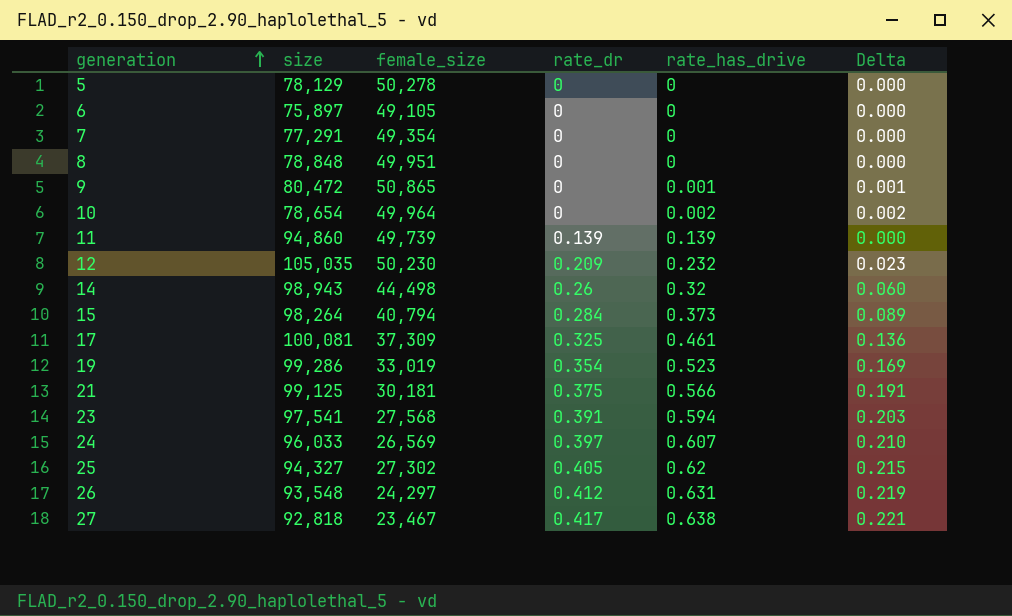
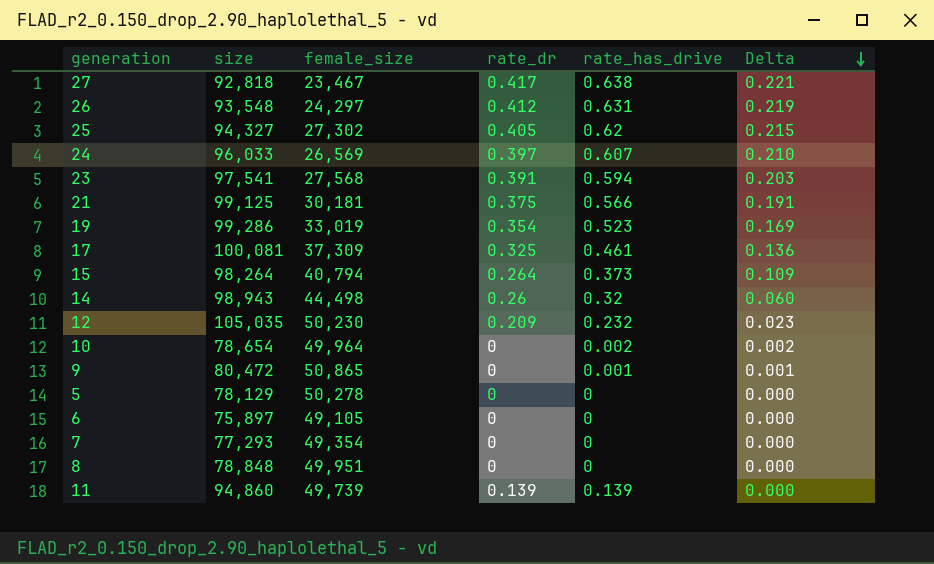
row order: generation ascending -> Delta descending
15 | rate_dr: 0.284 -> 0.264
15 | Delta: 0.089 -> 0.109
7 | size: 77,291 -> 77,293

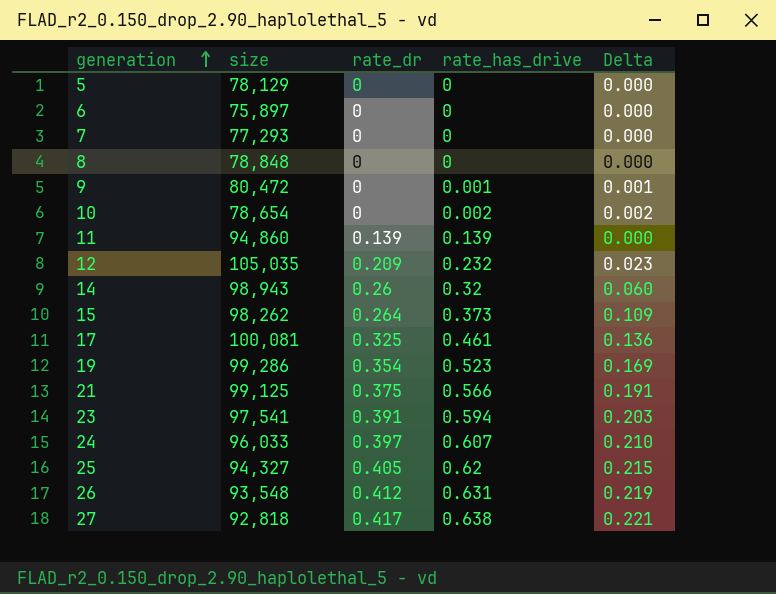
row order: Delta descending -> generation ascending
column female_size | position: 3 -> none
15 | size: 98,264 -> 98,262

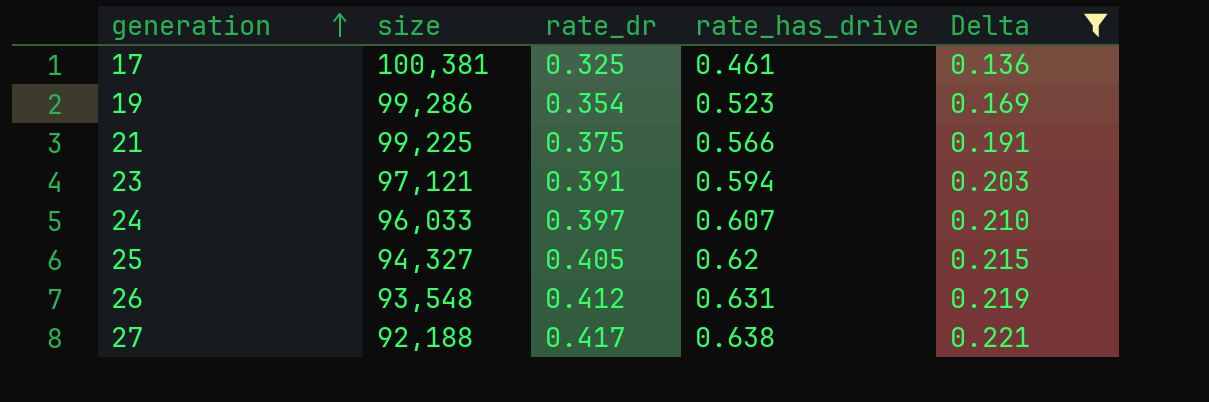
filter: none -> Delta >= 0.136
17 | size: 100,081 -> 100,381
21 | size: 99,125 -> 99,225
23 | size: 97,541 -> 97,121
27 | size: 92,818 -> 92,188

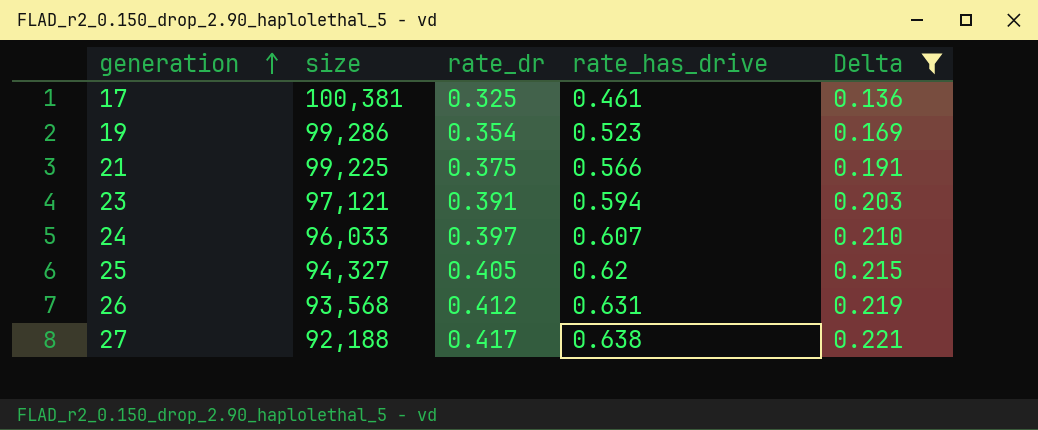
26 | size: 93,548 -> 93,568

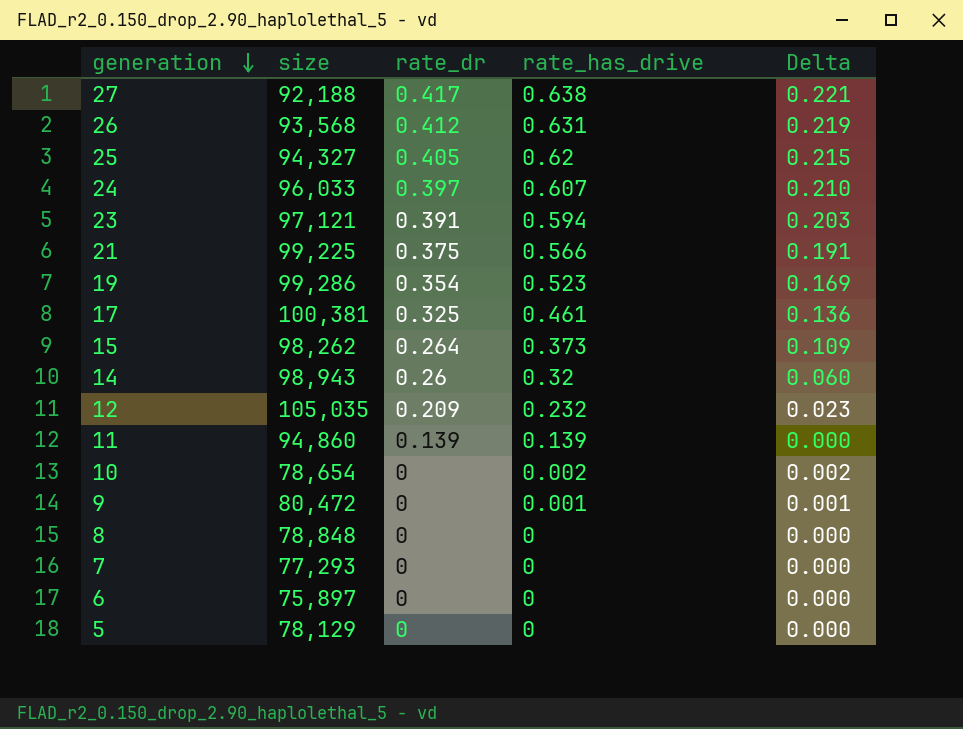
filter: Delta >= 0.136 -> none
row order: generation ascending -> generation descending

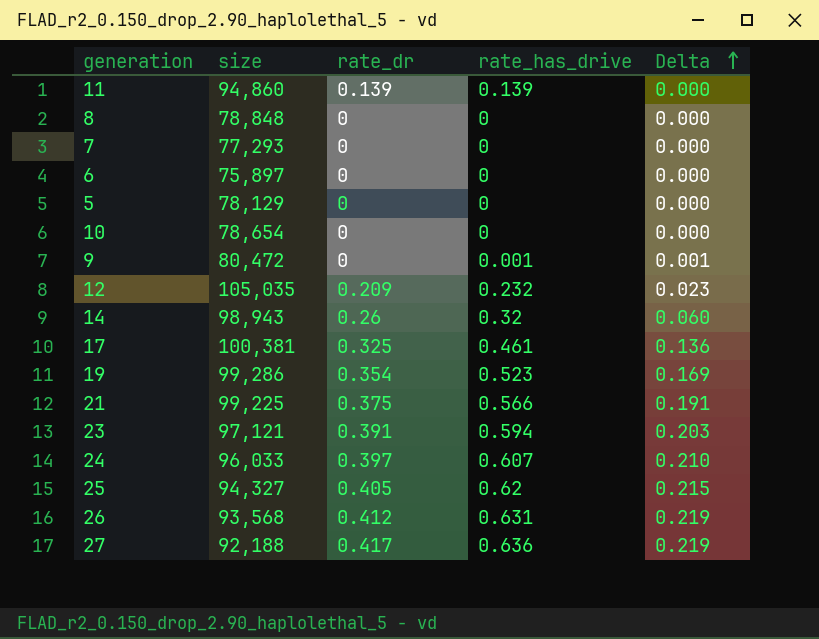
row order: generation descending -> Delta ascending
row 15: 98,262 | 0.264 | 0.373 | 0.109 -> none
10 | rate_has_drive: 0.002 -> 0
10 | Delta: 0.002 -> 0.000
27 | rate_has_drive: 0.638 -> 0.636
27 | Delta: 0.221 -> 0.219

